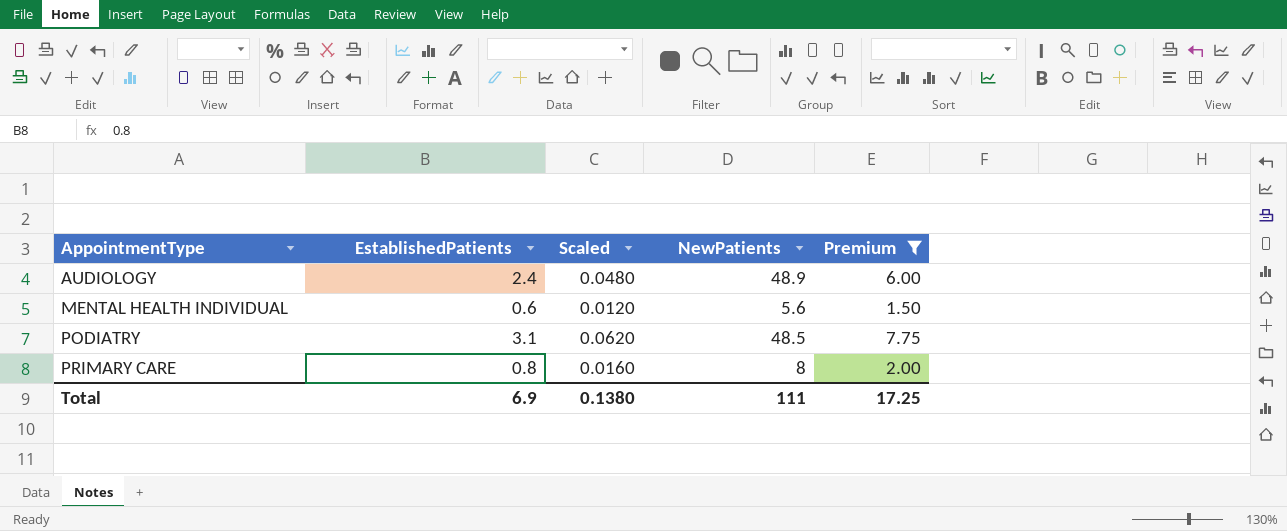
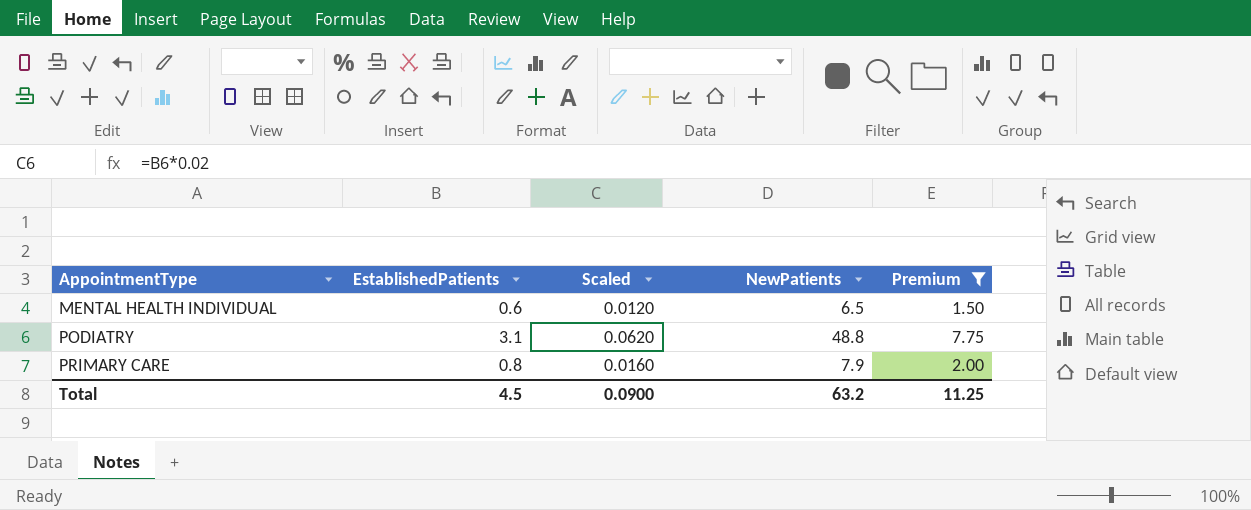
row AUDIOLOGY: 2.4 | 0.0480 | 48.9 | 6.00 -> none
MENTAL HEALTH INDIVIDUAL | NewPatients: 5.6 -> 6.5
PODIATRY | NewPatients: 48.5 -> 48.8
PRIMARY CARE | NewPatients: 8 -> 7.9
Total | EstablishedPatients: 6.9 -> 4.5
Total | Scaled: 0.1380 -> 0.0900
Total | NewPatients: 111 -> 63.2
Total | Premium: 17.25 -> 11.25

